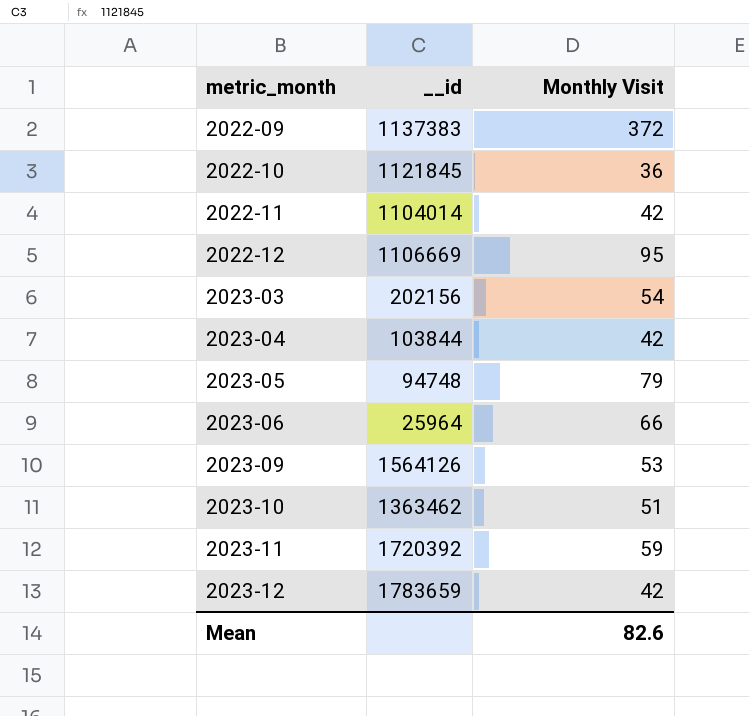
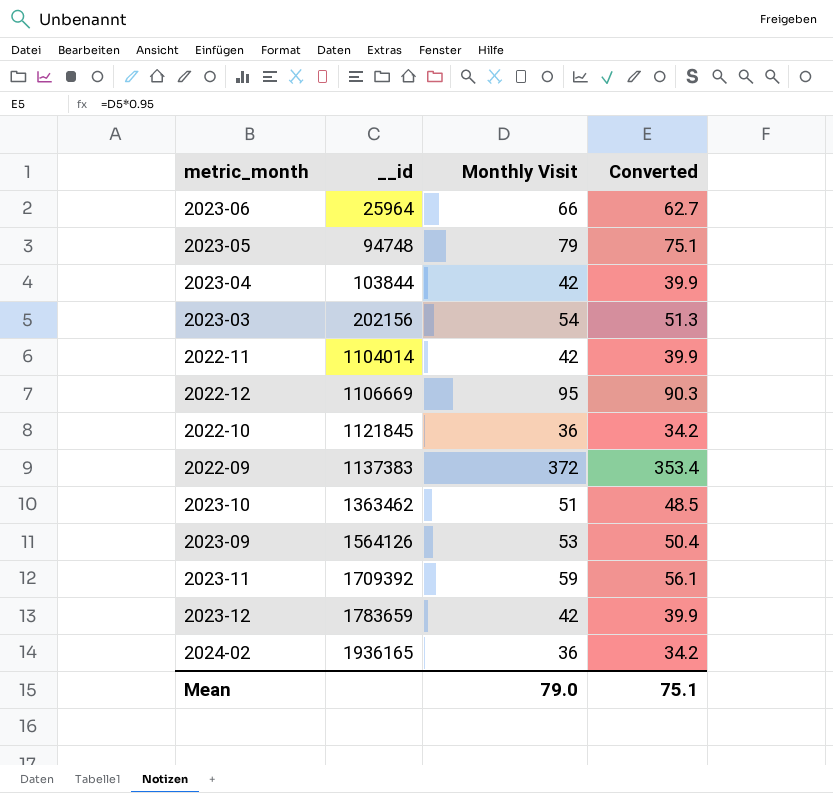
row order: metric_month ascending -> __id ascending
column Converted | formula: none -> [Monthly Visit] * 0.95
2023-11 | __id: 1720392 -> 1709392
row 2024-02: none -> 1936165 | 36 | 34.2
Mean | Monthly Visit: 82.6 -> 79.0

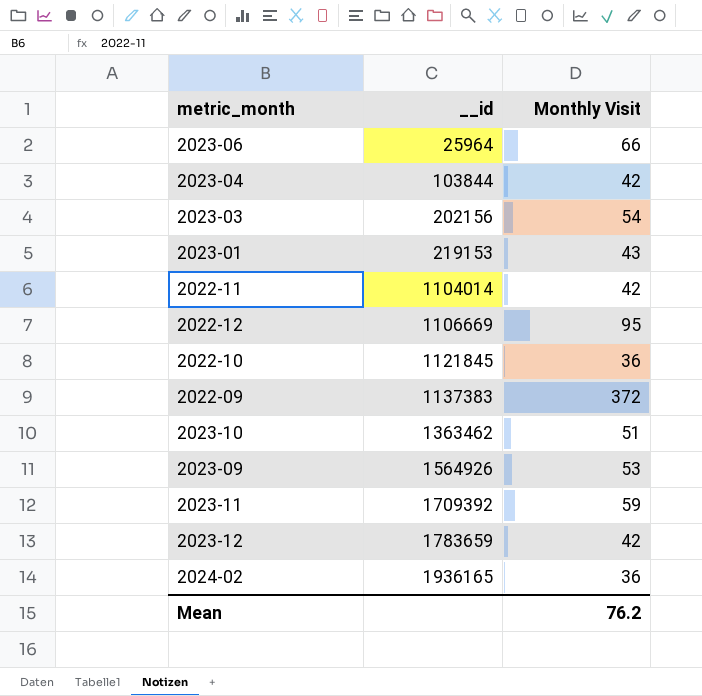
column Converted | formula: [Monthly Visit] * 0.95 -> none
row 2023-05: 94748 | 79 | 75.1 -> none
row 2023-01: none -> 219153 | 43
2023-09 | __id: 1564126 -> 1564926
Mean | Monthly Visit: 79.0 -> 76.2

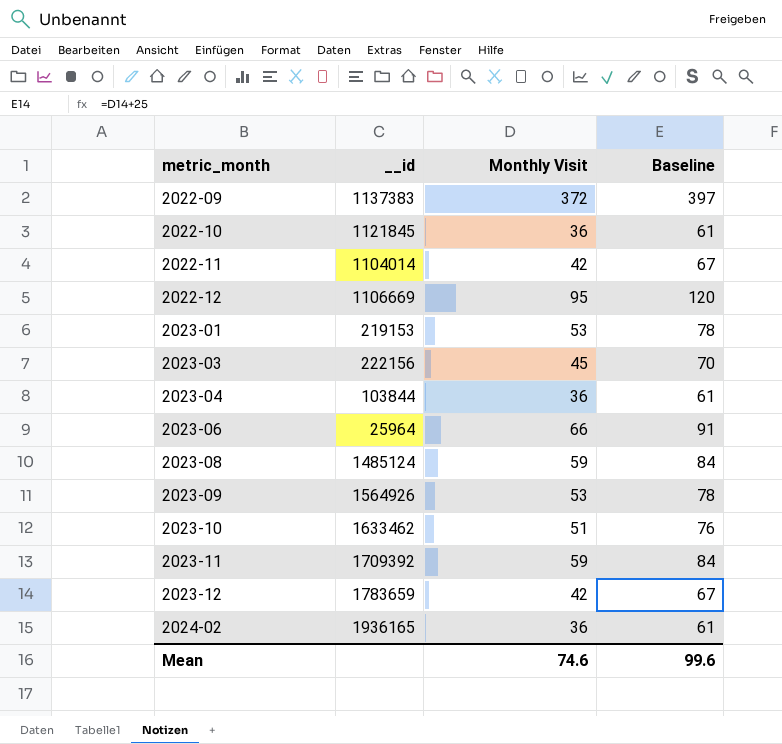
row order: __id ascending -> metric_month ascending
column Baseline | formula: none -> [Monthly Visit] + 25
2023-01 | Monthly Visit: 43 -> 53
2023-03 | __id: 202156 -> 222156
2023-03 | Monthly Visit: 54 -> 45
2023-04 | Monthly Visit: 42 -> 36
row 2023-08: none -> 1485124 | 59 | 84
2023-10 | __id: 1363462 -> 1633462
Mean | Monthly Visit: 76.2 -> 74.6

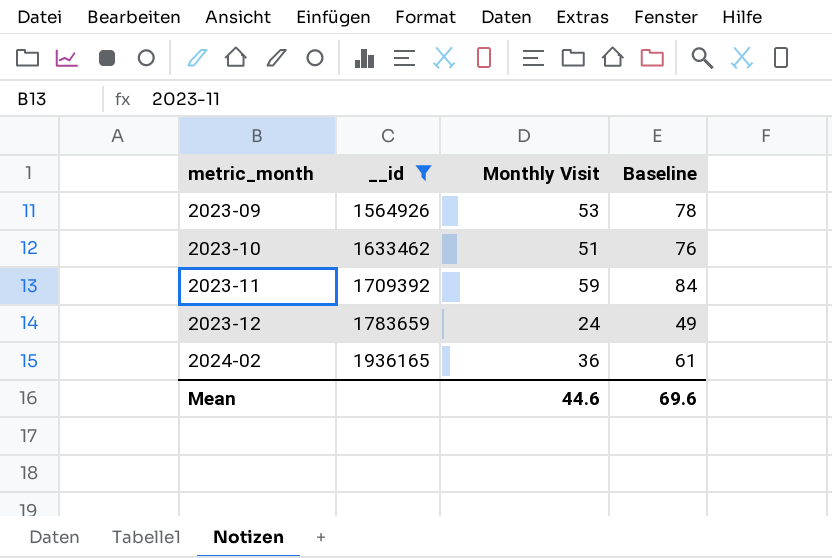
filter: none -> __id >= 1564926
2023-12 | Monthly Visit: 42 -> 24
2023-12 | Baseline: 67 -> 49
Mean | Monthly Visit: 74.6 -> 44.6
Mean | Baseline: 99.6 -> 69.6

